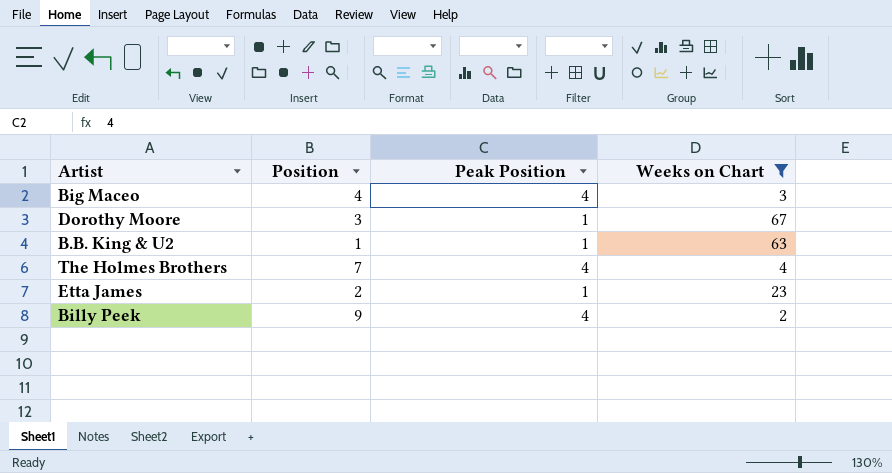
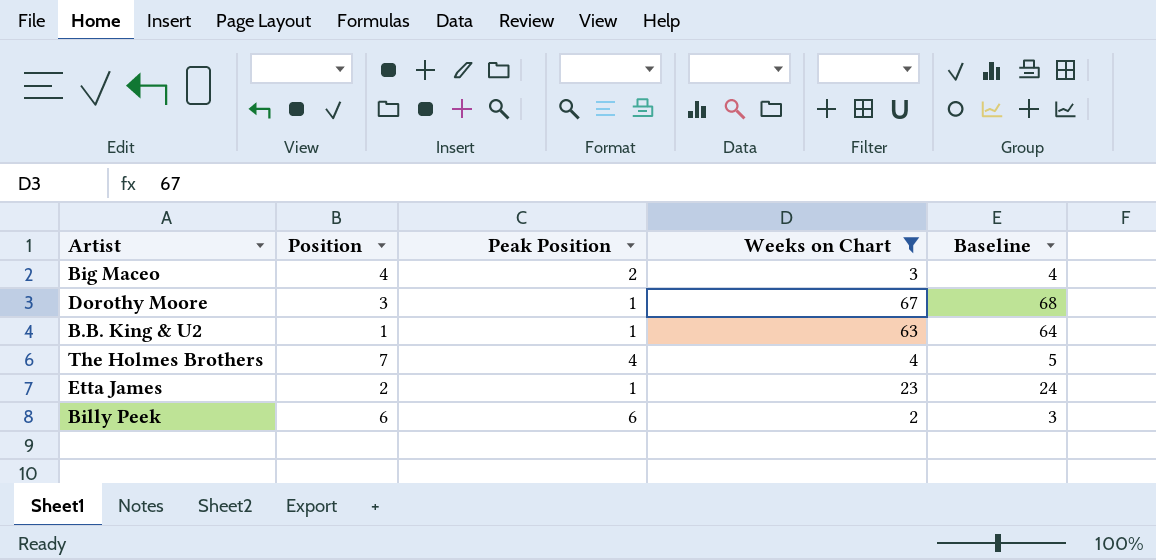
column Baseline | formula: none -> [Weeks on Chart] + 1
Big Maceo | Peak Position: 4 -> 2
Billy Peek | Position: 9 -> 6
Billy Peek | Peak Position: 4 -> 6

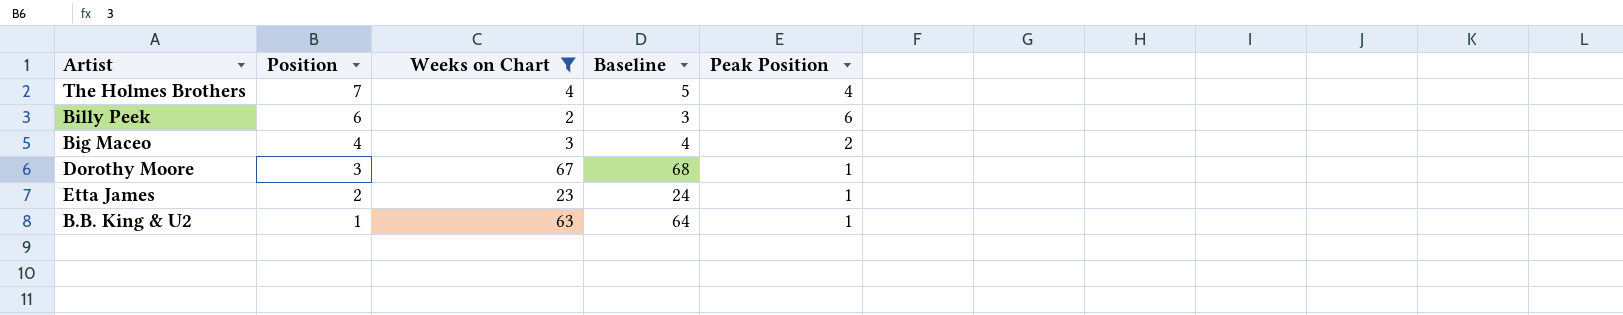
row order: none -> Position descending
column Peak Position | position: 3 -> 5

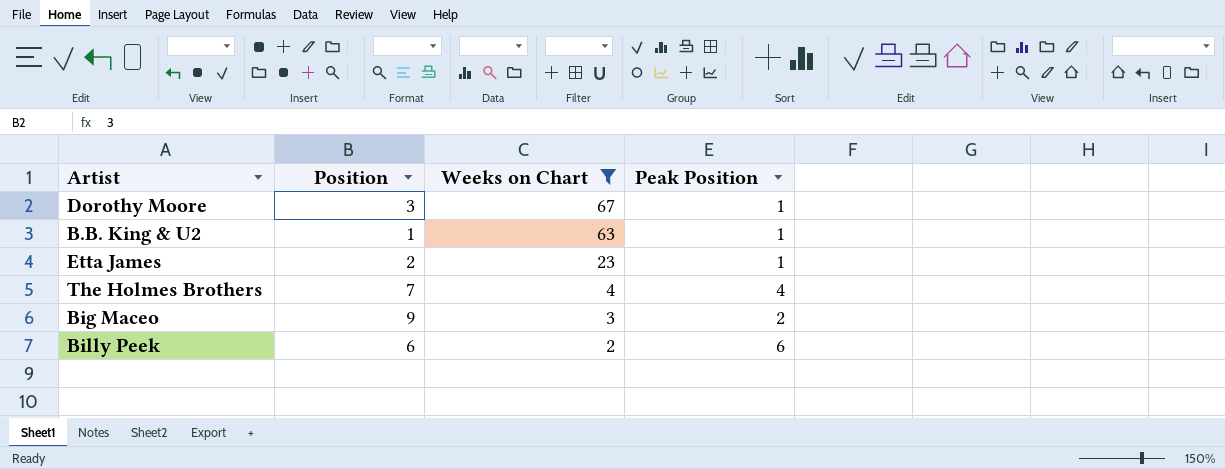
row order: Position descending -> Weeks on Chart descending
column Baseline | formula: [Weeks on Chart] + 1 -> none
Big Maceo | Position: 4 -> 9

